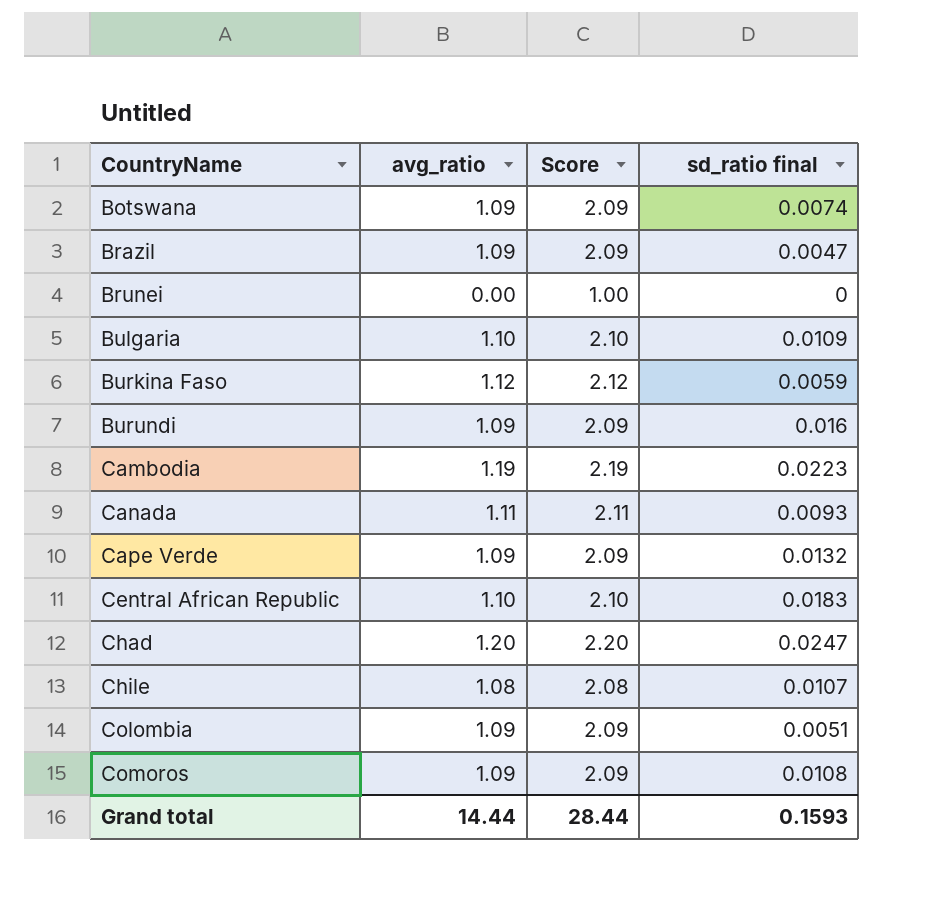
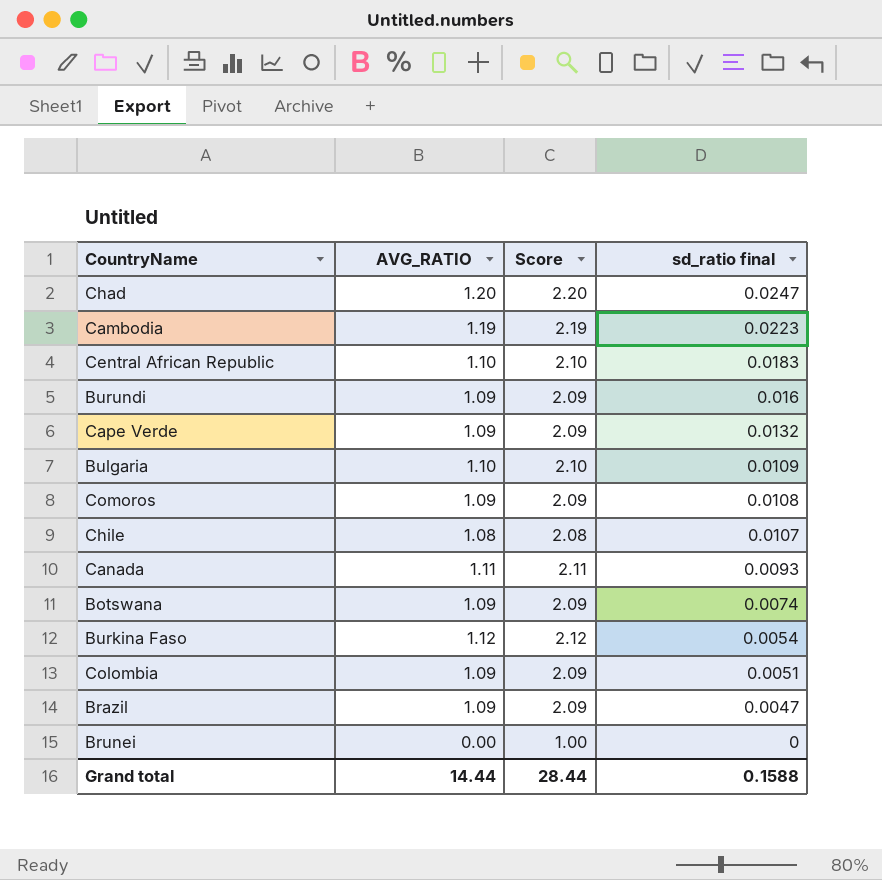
row order: CountryName ascending -> sd_ratio final descending
column name: avg_ratio -> AVG_RATIO
Burkina Faso | sd_ratio final: 0.0059 -> 0.0054
Grand total | sd_ratio final: 0.1593 -> 0.1588

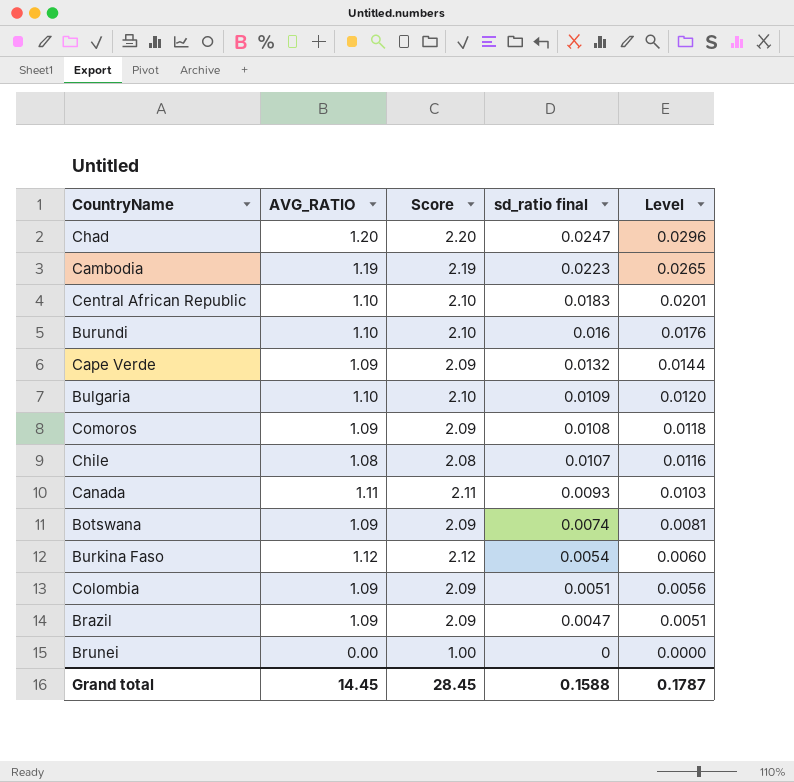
column Level | formula: none -> [AVG_RATIO] * [sd_ratio final]
Burundi | AVG_RATIO: 1.09 -> 1.10
Burundi | Score: 2.09 -> 2.10
Grand total | AVG_RATIO: 14.44 -> 14.45
Grand total | Score: 28.44 -> 28.45

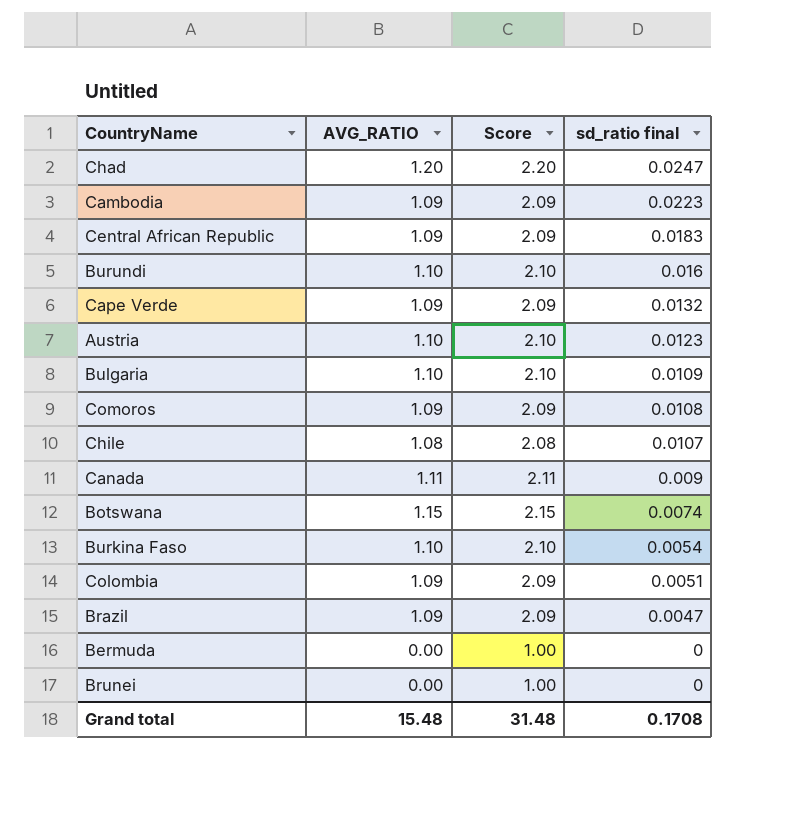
column Level | formula: [AVG_RATIO] * [sd_ratio final] -> none
Cambodia | AVG_RATIO: 1.19 -> 1.09
Cambodia | Score: 2.19 -> 2.09
Central African Republic | AVG_RATIO: 1.10 -> 1.09
Central African Republic | Score: 2.10 -> 2.09
row Austria: none -> 1.10 | 2.10 | 0.0123
Canada | sd_ratio final: 0.0093 -> 0.009
Botswana | AVG_RATIO: 1.09 -> 1.15
Botswana | Score: 2.09 -> 2.15
Burkina Faso | AVG_RATIO: 1.12 -> 1.10
Burkina Faso | Score: 2.12 -> 2.10
row Bermuda: none -> 0.00 | 1.00 | 0
Grand total | AVG_RATIO: 14.45 -> 15.48
Grand total | Score: 28.45 -> 31.48
Grand total | sd_ratio final: 0.1588 -> 0.1708

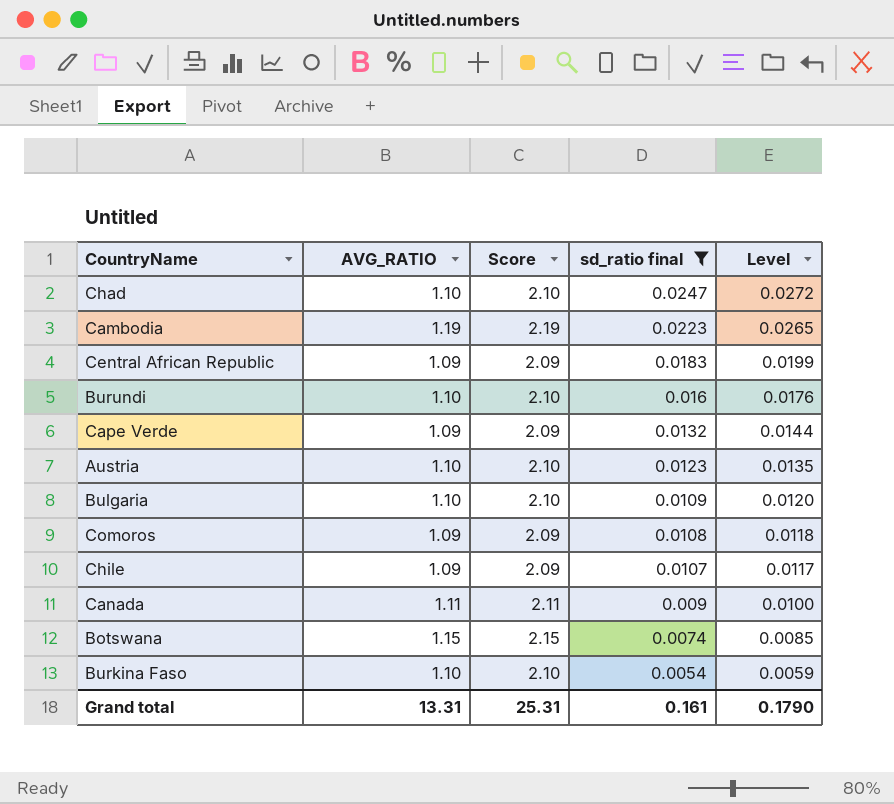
filter: none -> sd_ratio final >= 0.0054
column Level | formula: none -> [AVG_RATIO] * [sd_ratio final]
Chad | AVG_RATIO: 1.20 -> 1.10
Chad | Score: 2.20 -> 2.10
Cambodia | AVG_RATIO: 1.09 -> 1.19
Cambodia | Score: 2.09 -> 2.19
Chile | AVG_RATIO: 1.08 -> 1.09
Chile | Score: 2.08 -> 2.09
Grand total | AVG_RATIO: 15.48 -> 13.31
Grand total | Score: 31.48 -> 25.31
Grand total | sd_ratio final: 0.1708 -> 0.161

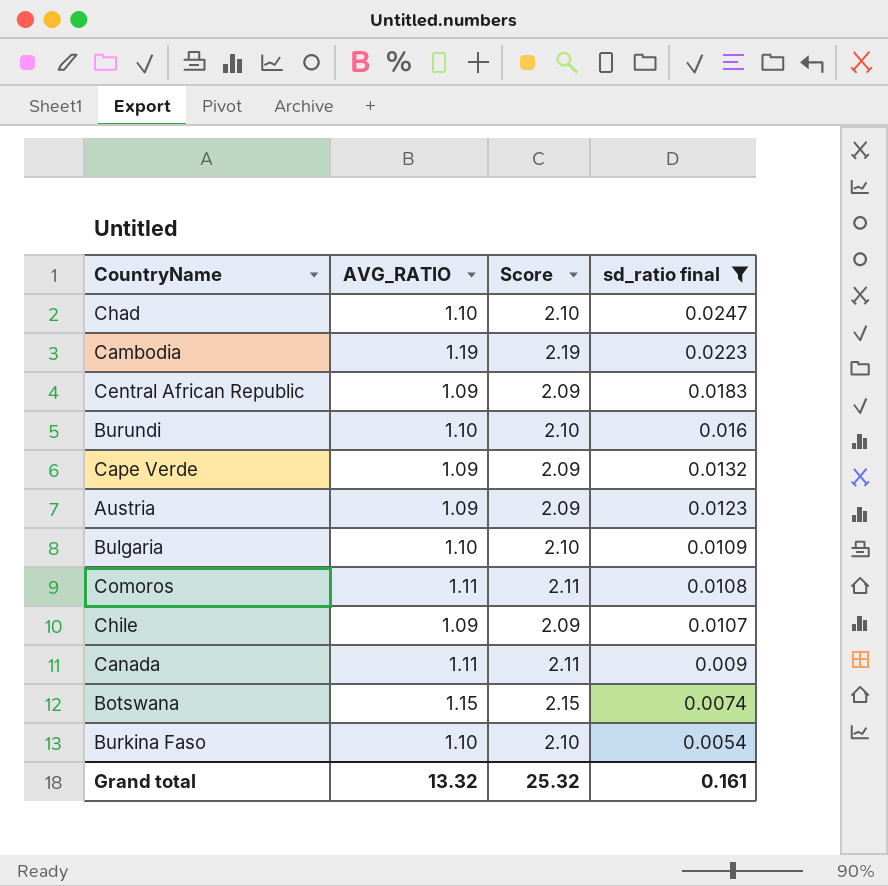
column Level | formula: [AVG_RATIO] * [sd_ratio final] -> none
Austria | AVG_RATIO: 1.10 -> 1.09
Austria | Score: 2.10 -> 2.09
Comoros | AVG_RATIO: 1.09 -> 1.11
Comoros | Score: 2.09 -> 2.11
Grand total | AVG_RATIO: 13.31 -> 13.32
Grand total | Score: 25.31 -> 25.32

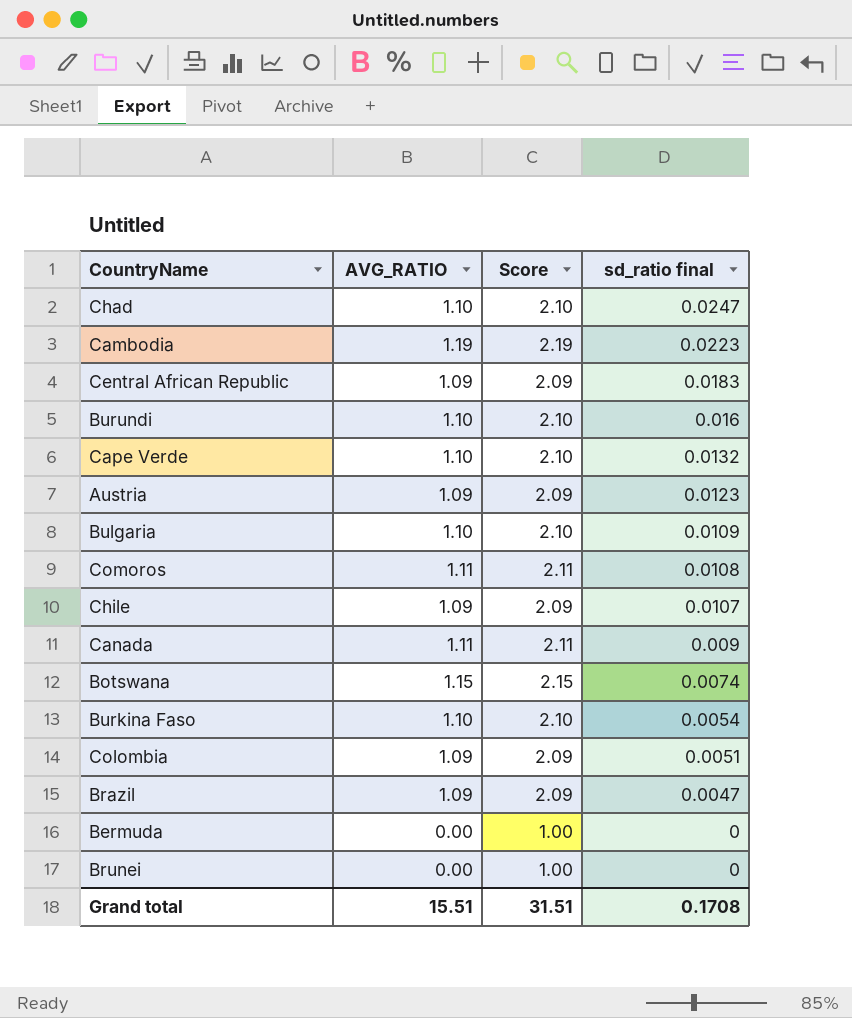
filter: sd_ratio final >= 0.0054 -> none
Cape Verde | AVG_RATIO: 1.09 -> 1.10
Cape Verde | Score: 2.09 -> 2.10
Grand total | AVG_RATIO: 13.32 -> 15.51
Grand total | Score: 25.32 -> 31.51
Grand total | sd_ratio final: 0.161 -> 0.1708

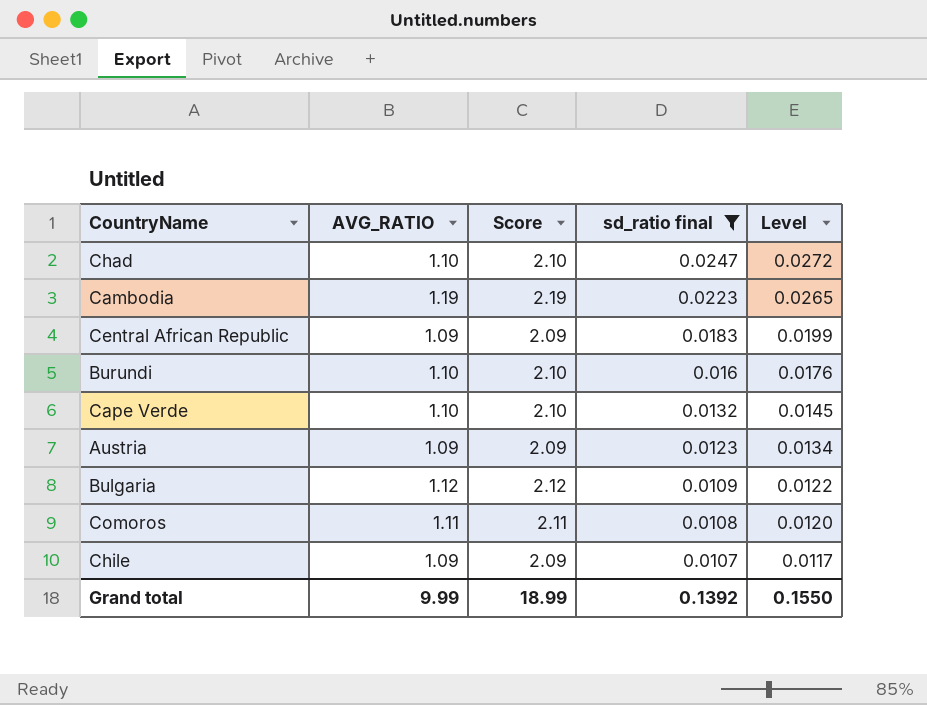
filter: none -> sd_ratio final >= 0.0107
column Level | formula: none -> [AVG_RATIO] * [sd_ratio final]
Bulgaria | AVG_RATIO: 1.10 -> 1.12
Bulgaria | Score: 2.10 -> 2.12
Grand total | AVG_RATIO: 15.51 -> 9.99
Grand total | Score: 31.51 -> 18.99
Grand total | sd_ratio final: 0.1708 -> 0.1392

